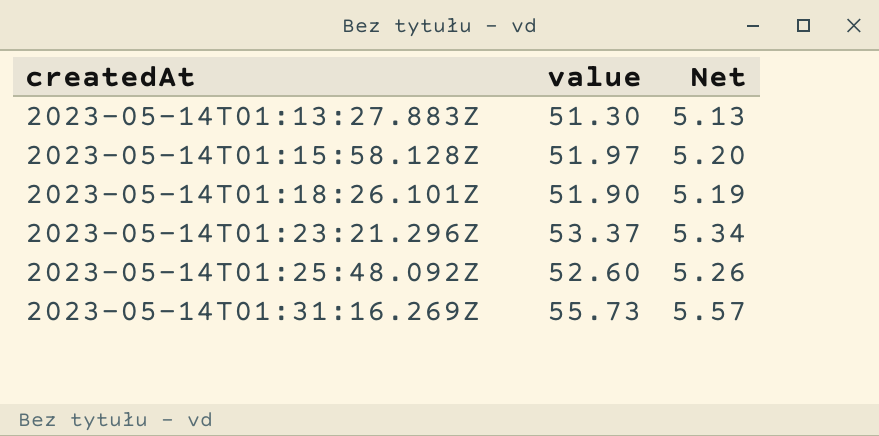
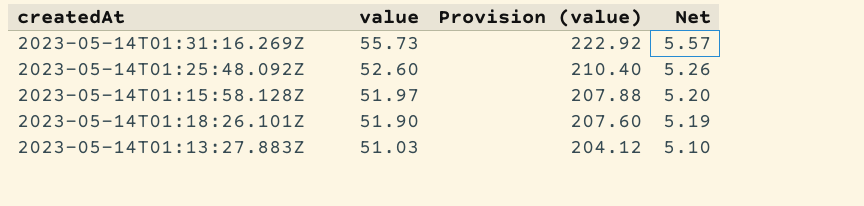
row order: createdAt ascending -> value descending
column Provision (value) | formula: none -> [value] * 4
row 2023-05-14T01:23:21.296Z: 53.37 | 5.34 -> none
2023-05-14T01:13:27.883Z | value: 51.30 -> 51.03
2023-05-14T01:13:27.883Z | Net: 5.13 -> 5.10

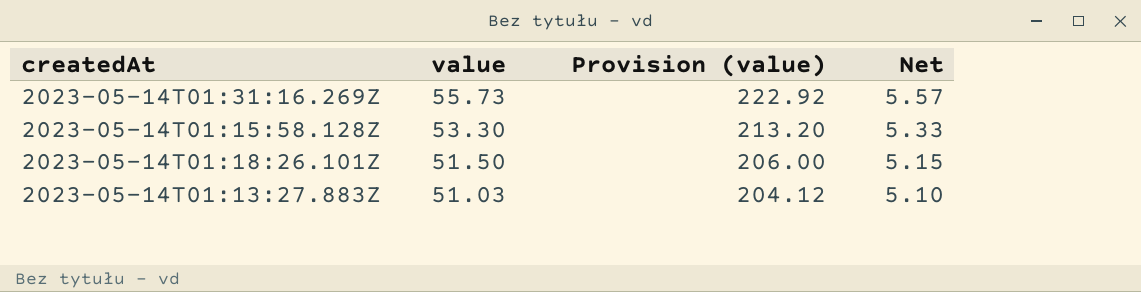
row 2023-05-14T01:25:48.092Z: 52.60 | 210.40 | 5.26 -> none
2023-05-14T01:15:58.128Z | value: 51.97 -> 53.30
2023-05-14T01:15:58.128Z | Provision (value): 207.88 -> 213.20
2023-05-14T01:15:58.128Z | Net: 5.20 -> 5.33
2023-05-14T01:18:26.101Z | value: 51.90 -> 51.50
2023-05-14T01:18:26.101Z | Provision (value): 207.60 -> 206.00
2023-05-14T01:18:26.101Z | Net: 5.19 -> 5.15

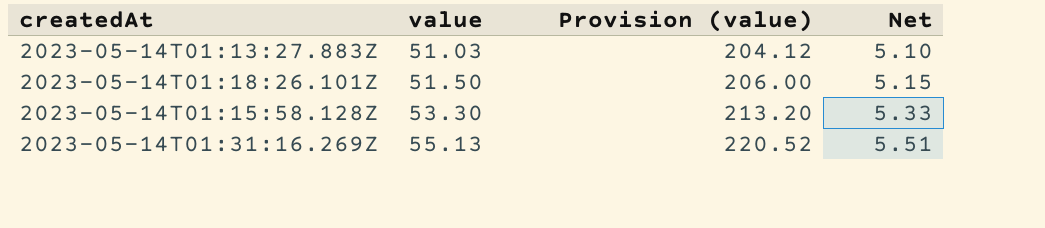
row order: value descending -> value ascending
2023-05-14T01:31:16.269Z | value: 55.73 -> 55.13
2023-05-14T01:31:16.269Z | Provision (value): 222.92 -> 220.52
2023-05-14T01:31:16.269Z | Net: 5.57 -> 5.51

